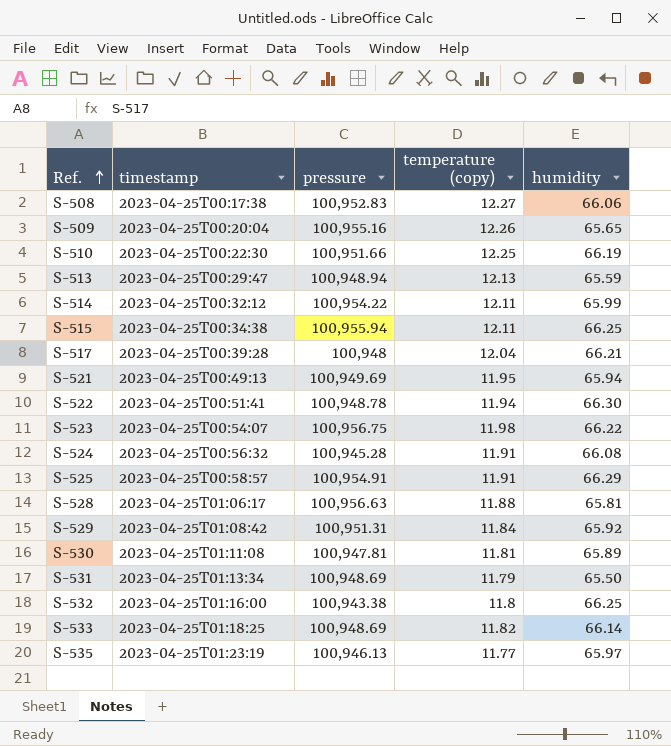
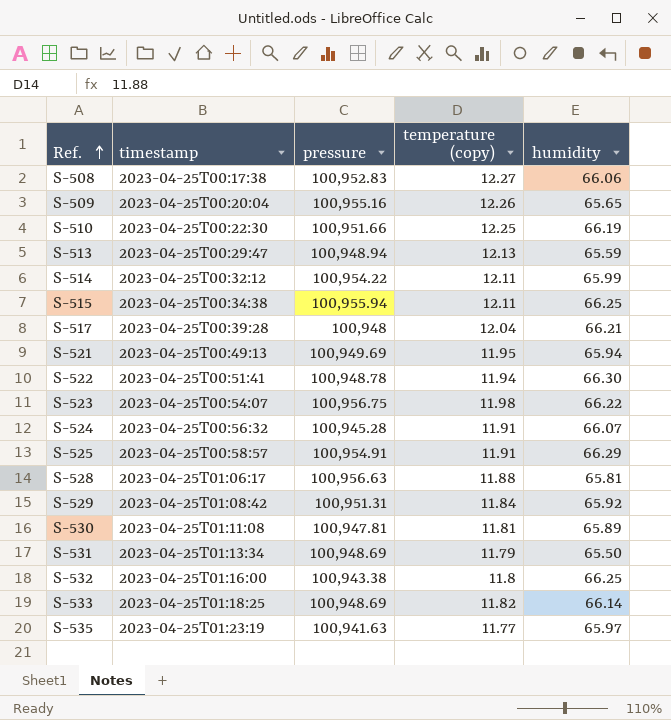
S-524 | humidity: 66.08 -> 66.07
S-535 | pressure: 100,946.13 -> 100,941.63

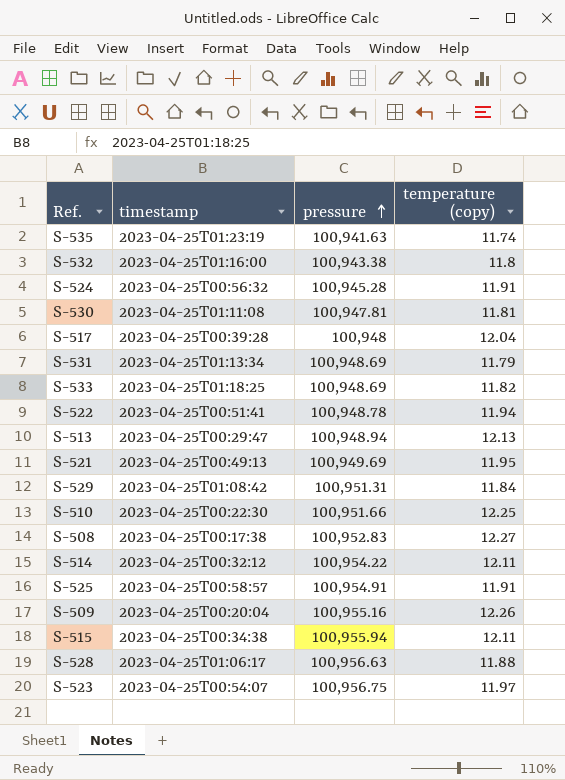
row order: Ref. ascending -> pressure ascending
column humidity | position: 5 -> none
S-535 | temperature (copy): 11.77 -> 11.74
S-523 | temperature (copy): 11.98 -> 11.97

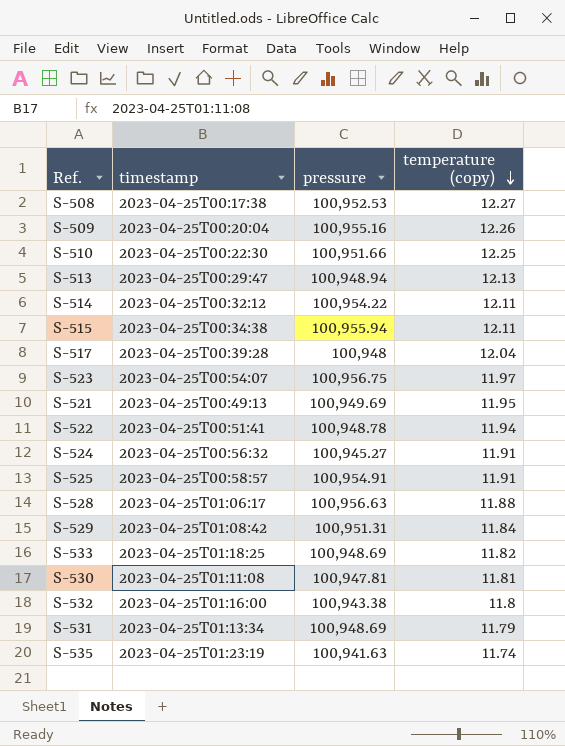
row order: pressure ascending -> temperature (copy) descending
S-508 | pressure: 100,952.83 -> 100,952.53
S-524 | pressure: 100,945.28 -> 100,945.27

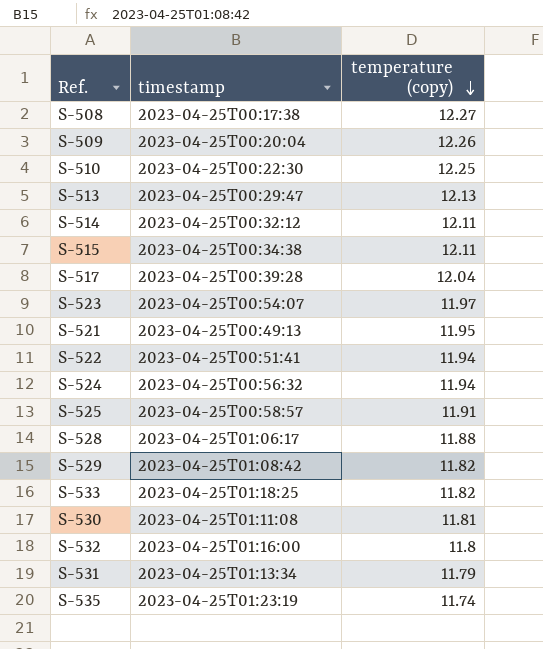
column pressure | position: 3 -> none
S-524 | temperature (copy): 11.91 -> 11.94
S-529 | temperature (copy): 11.84 -> 11.82

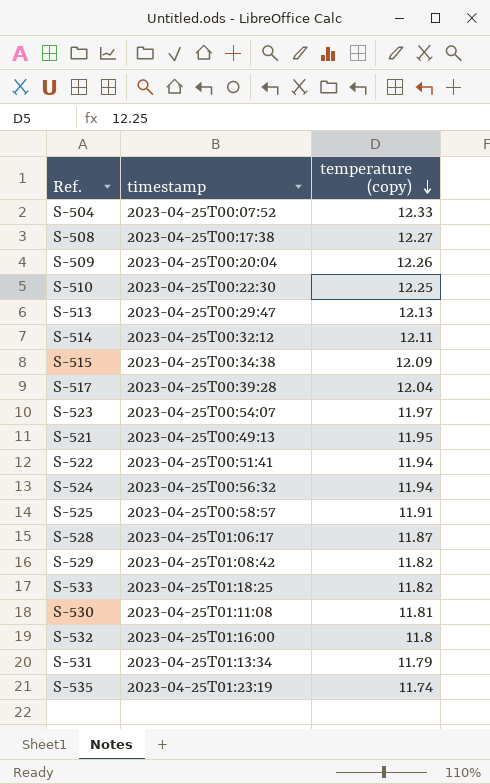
row S-504: none -> 2023-04-25T00:07:52 | 12.33
S-515 | temperature (copy): 12.11 -> 12.09
S-528 | temperature (copy): 11.88 -> 11.87

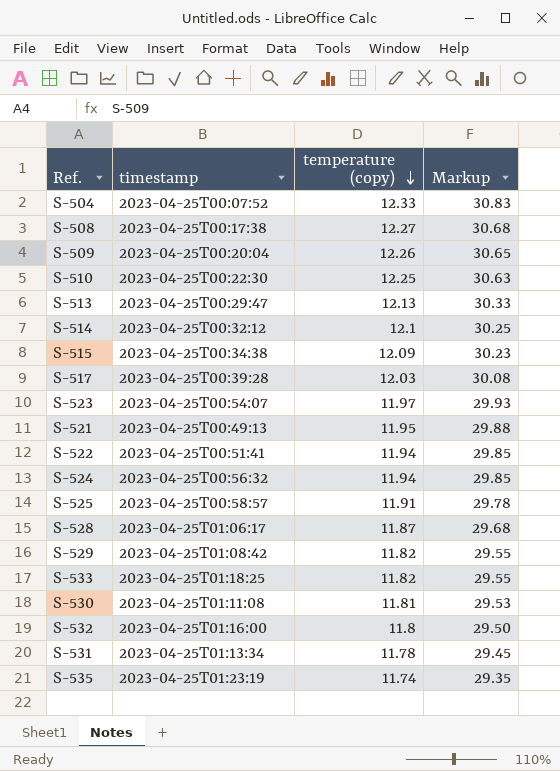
column Markup | formula: none -> [temperature (copy)] * 2.5
S-514 | temperature (copy): 12.11 -> 12.1
S-517 | temperature (copy): 12.04 -> 12.03
S-531 | temperature (copy): 11.79 -> 11.78

